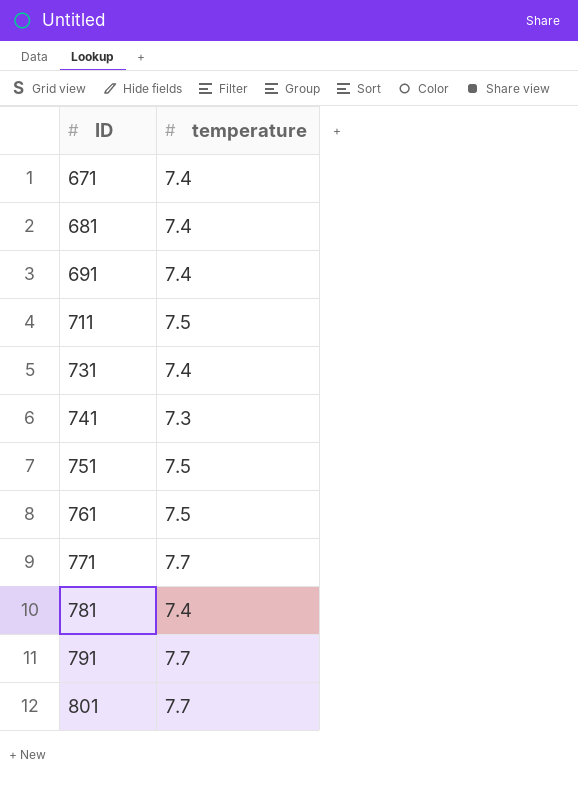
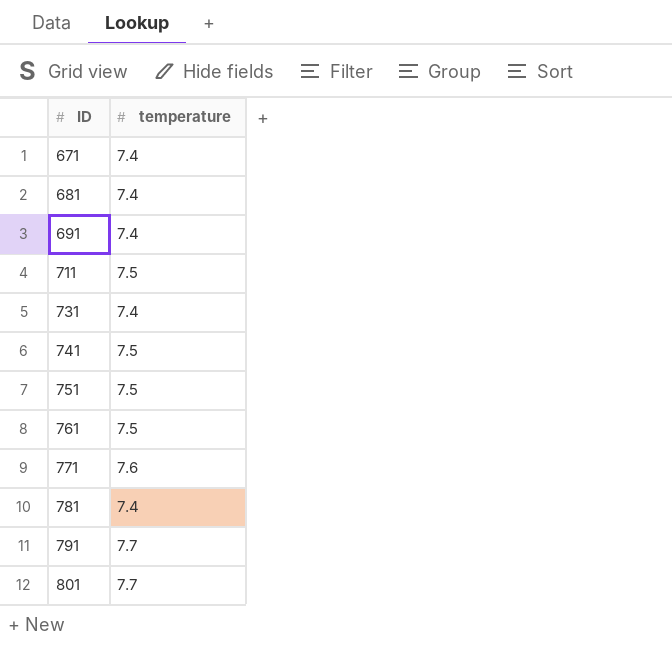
741 | temperature: 7.3 -> 7.5
771 | temperature: 7.7 -> 7.6

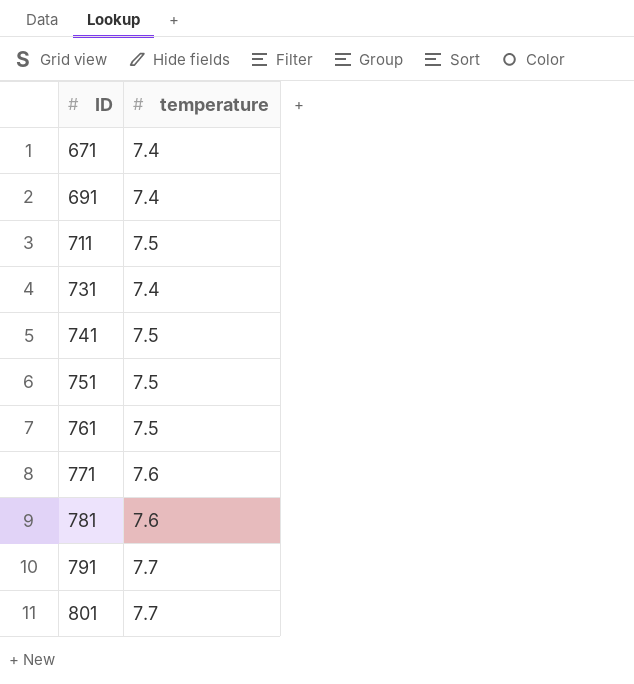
row 681: 7.4 -> none
781 | temperature: 7.4 -> 7.6

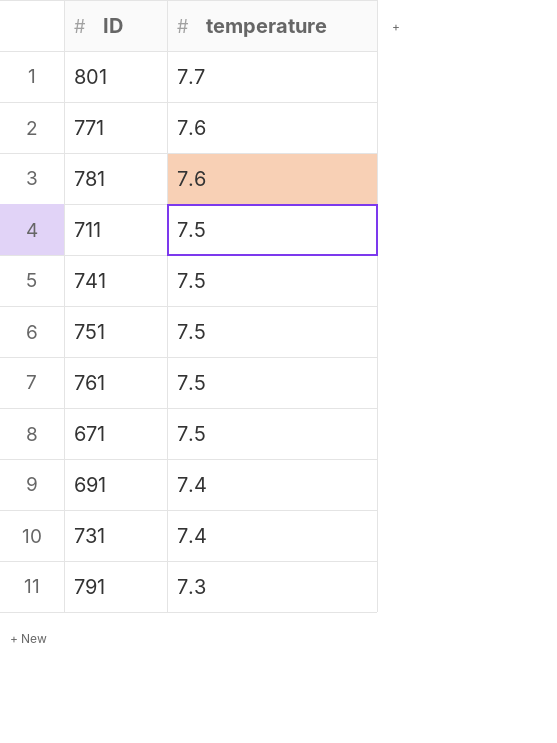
row order: ID ascending -> temperature descending
671 | temperature: 7.4 -> 7.5
791 | temperature: 7.7 -> 7.3

